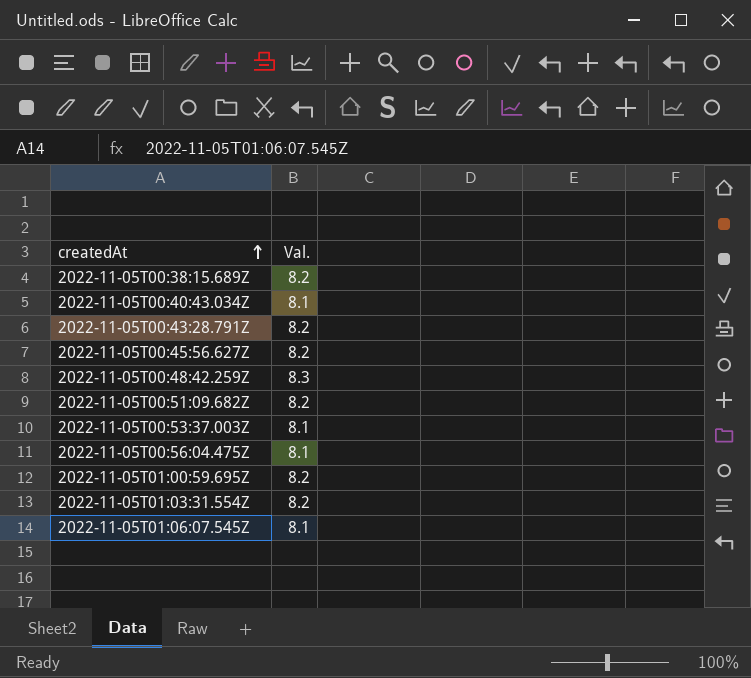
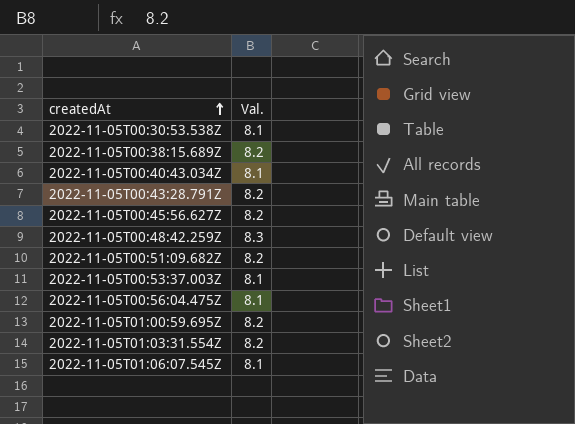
row 2022-11-05T00:30:53.538Z: none -> 8.1

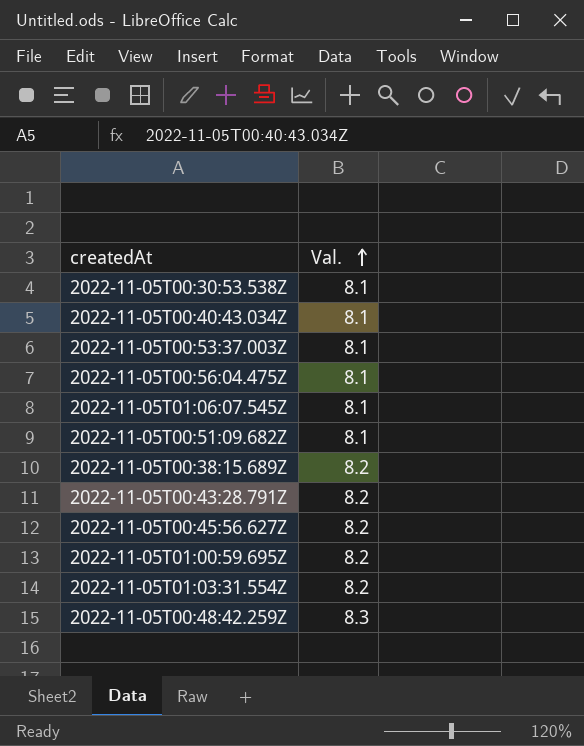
row order: createdAt ascending -> Val. ascending
2022-11-05T00:51:09.682Z | Val.: 8.2 -> 8.1

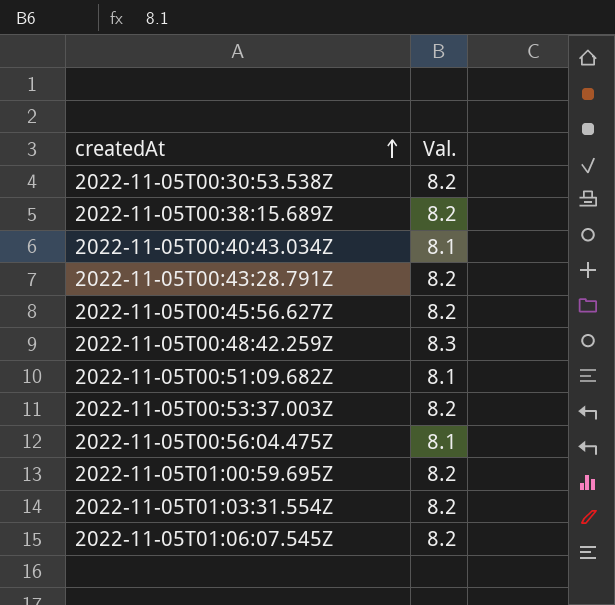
row order: Val. ascending -> createdAt ascending
2022-11-05T00:30:53.538Z | Val.: 8.1 -> 8.2
2022-11-05T00:53:37.003Z | Val.: 8.1 -> 8.2
2022-11-05T01:06:07.545Z | Val.: 8.1 -> 8.2

